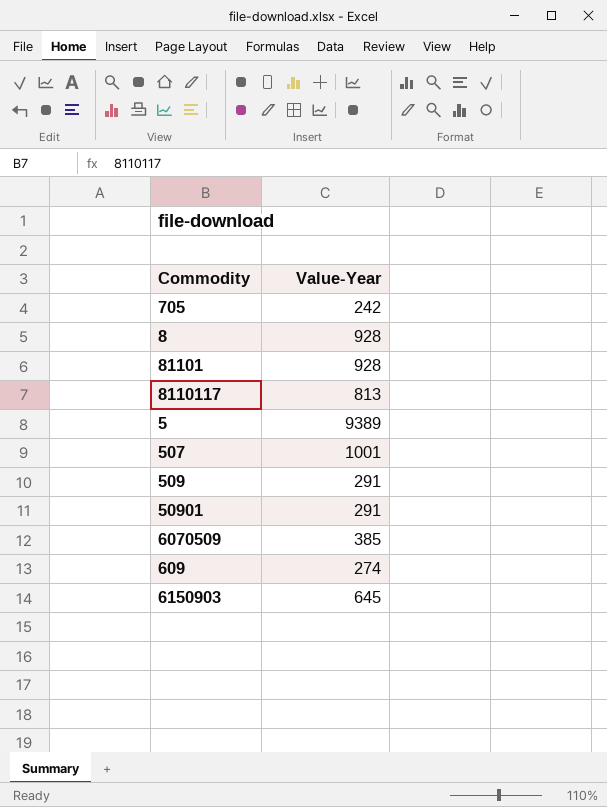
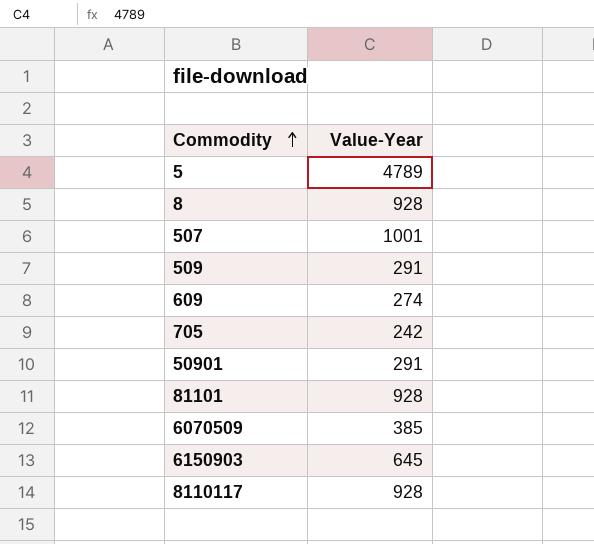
row order: none -> Commodity ascending
5 | Value-Year: 9389 -> 4789
8110117 | Value-Year: 813 -> 928

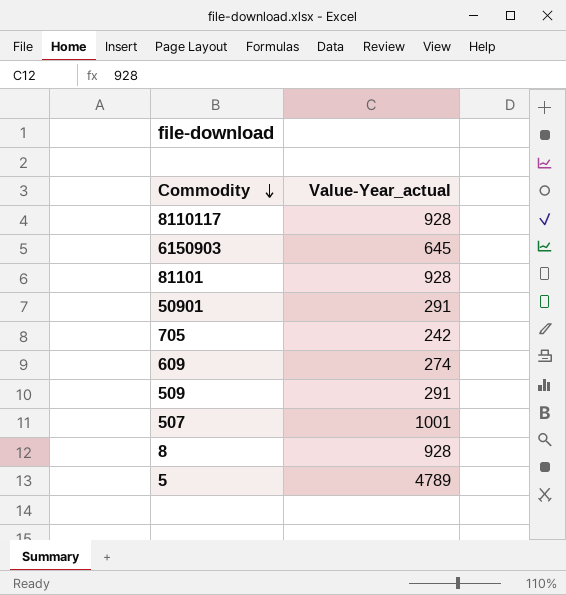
row order: Commodity ascending -> Commodity descending
column name: Value-Year -> Value-Year_actual
row 6070509: 385 -> none

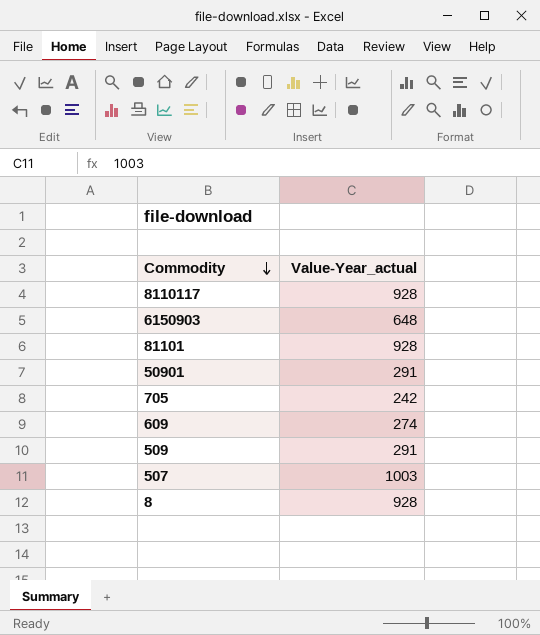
row 5: 4789 -> none
6150903 | Value-Year_actual: 645 -> 648
507 | Value-Year_actual: 1001 -> 1003

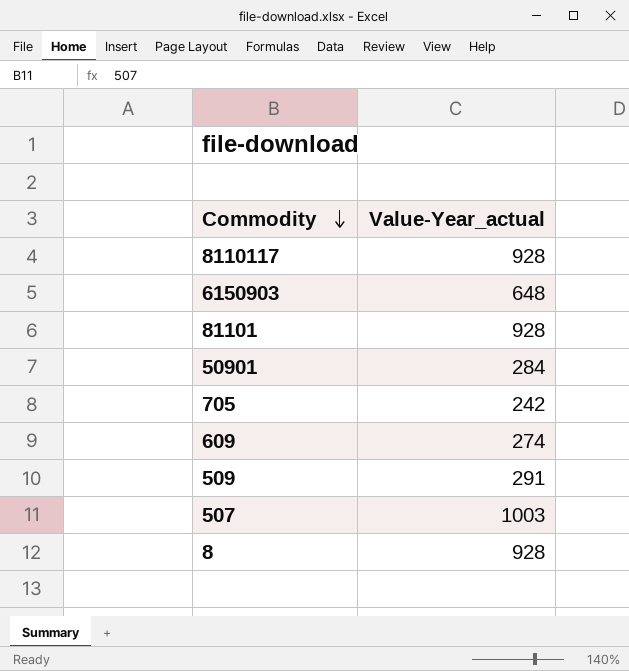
50901 | Value-Year_actual: 291 -> 284

